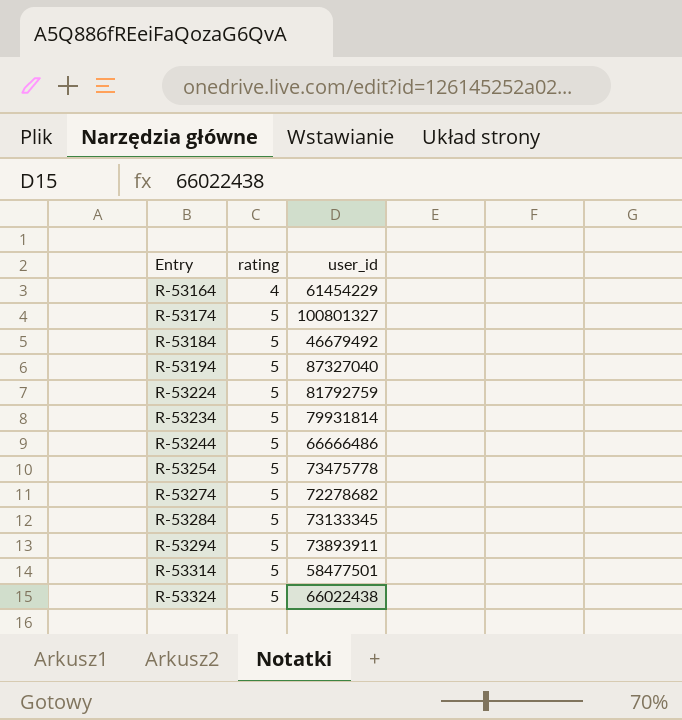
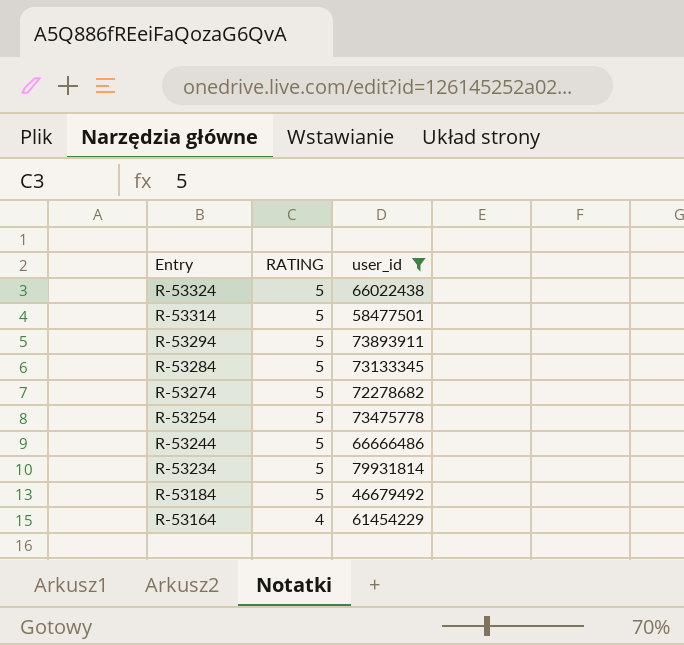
filter: none -> user_id <= 79931814
row order: Entry ascending -> Entry descending
column name: rating -> RATING

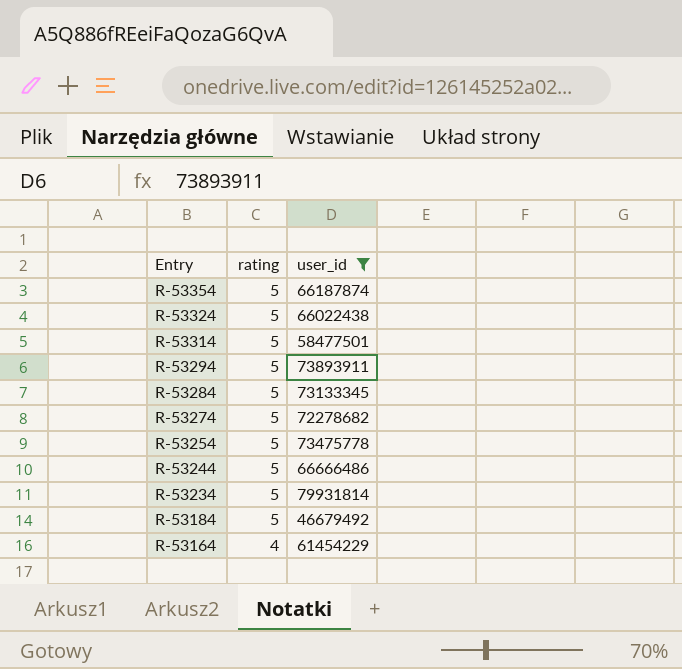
column name: RATING -> rating
row R-53354: none -> 5 | 66187874

